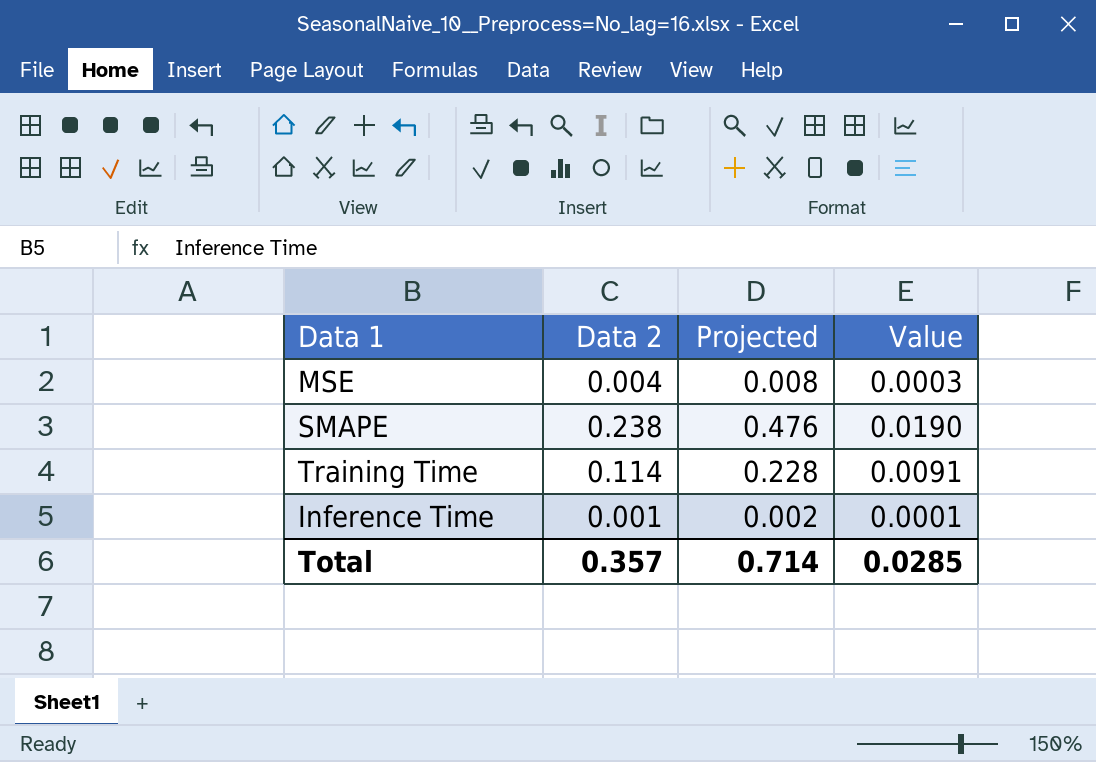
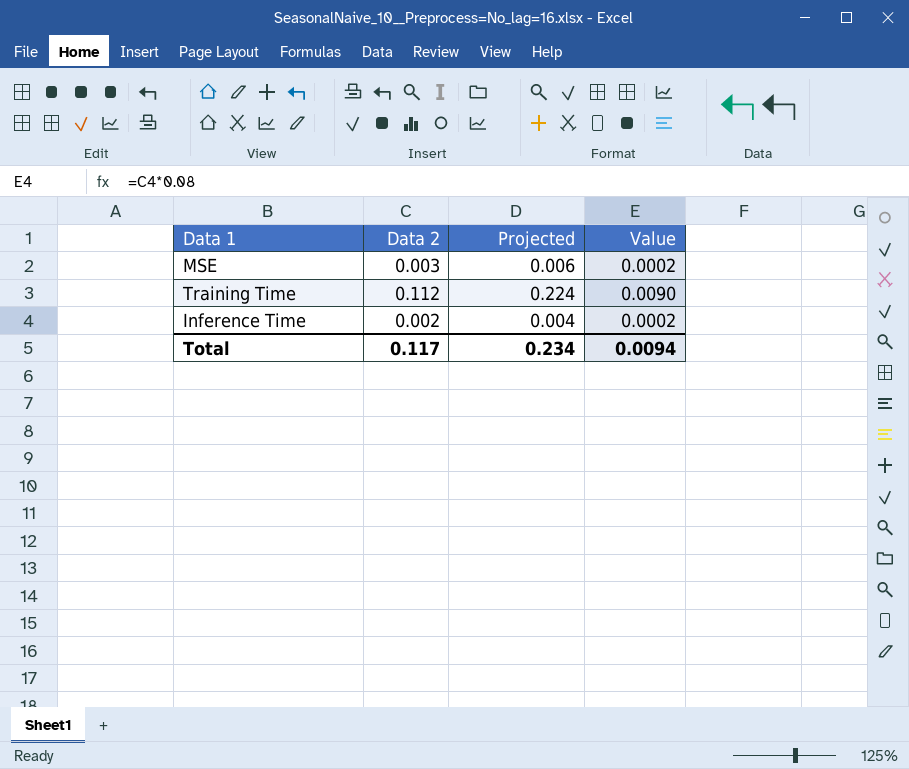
row SMAPE: 0.238 | 0.476 | 0.0190 -> none
MSE | Data 2: 0.004 -> 0.003
MSE | Projected: 0.008 -> 0.006
MSE | Value: 0.0003 -> 0.0002
Training Time | Data 2: 0.114 -> 0.112
Training Time | Projected: 0.228 -> 0.224
Training Time | Value: 0.0091 -> 0.0090
Inference Time | Data 2: 0.001 -> 0.002
Inference Time | Projected: 0.002 -> 0.004
Inference Time | Value: 0.0001 -> 0.0002
Total | Data 2: 0.357 -> 0.117
Total | Projected: 0.714 -> 0.234
Total | Value: 0.0285 -> 0.0094

